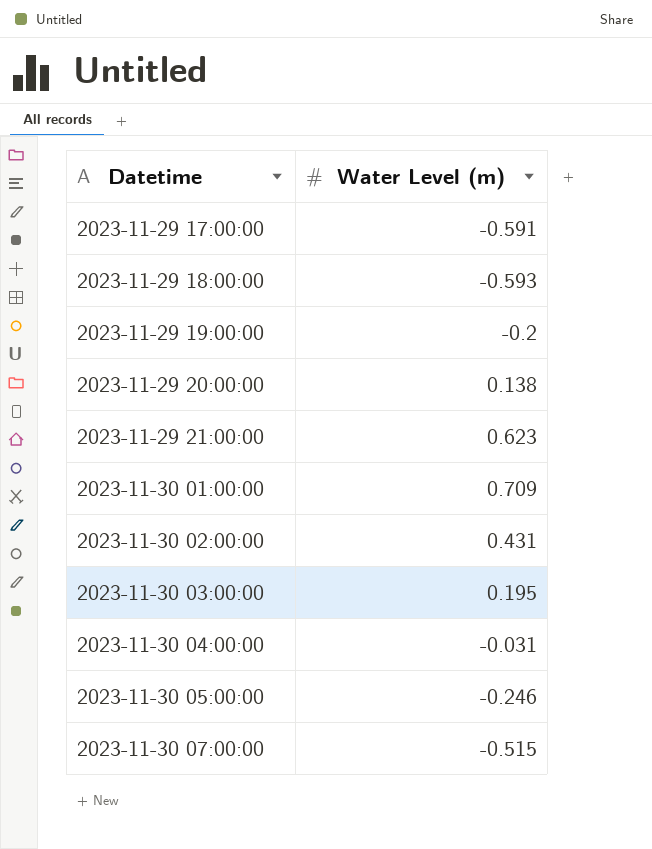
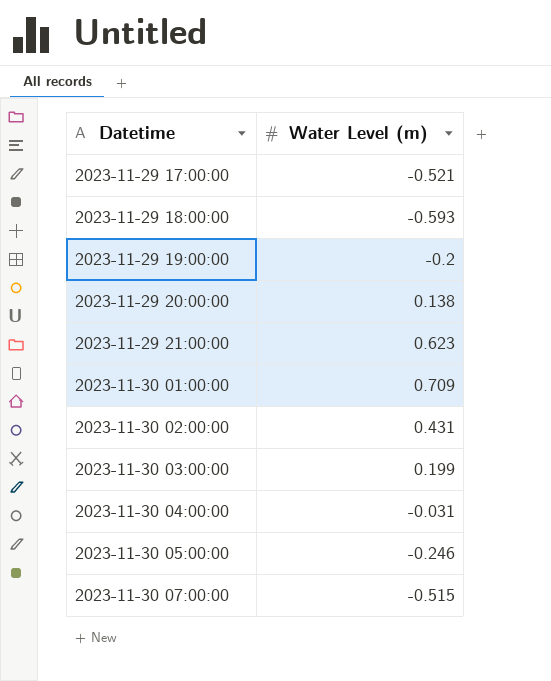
2023-11-29 17:00:00 | Water Level (m): -0.591 -> -0.521
2023-11-30 03:00:00 | Water Level (m): 0.195 -> 0.199

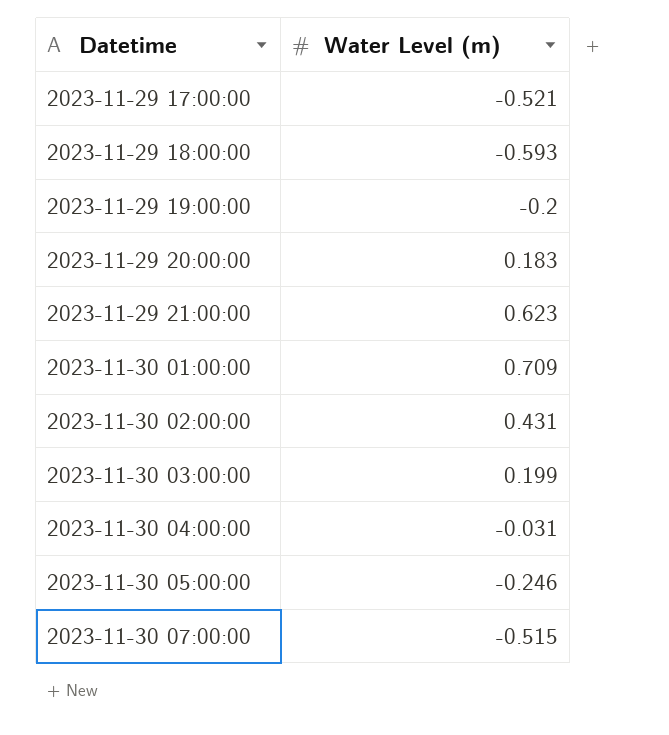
2023-11-29 20:00:00 | Water Level (m): 0.138 -> 0.183

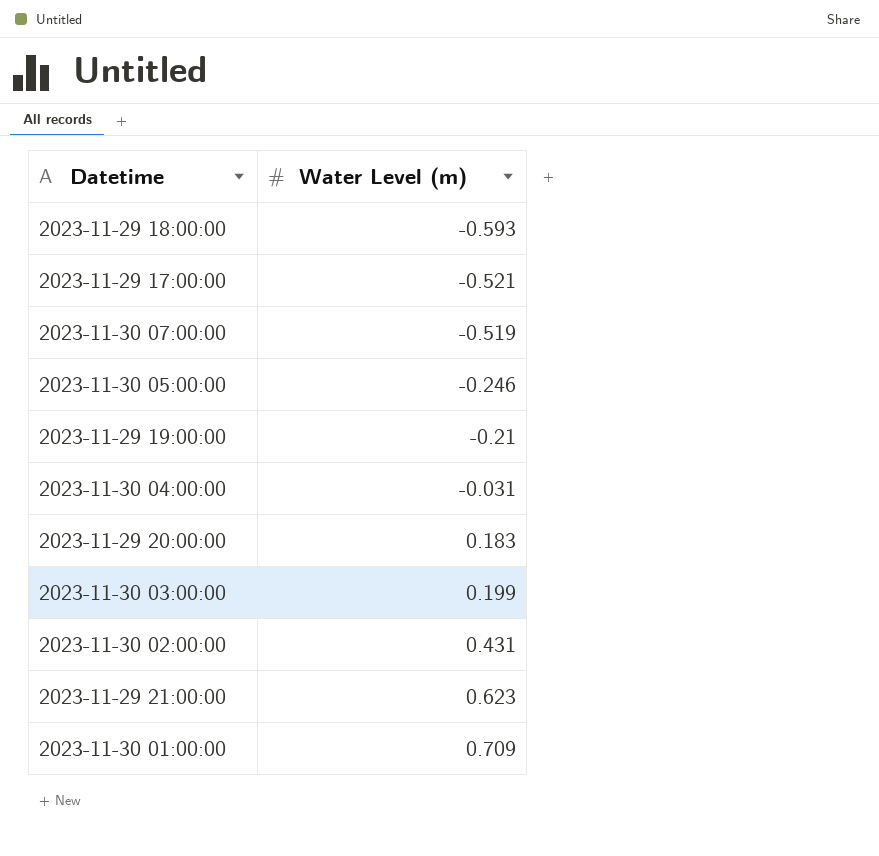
row order: Datetime ascending -> Water Level (m) ascending
2023-11-30 07:00:00 | Water Level (m): -0.515 -> -0.519
2023-11-29 19:00:00 | Water Level (m): -0.2 -> -0.21

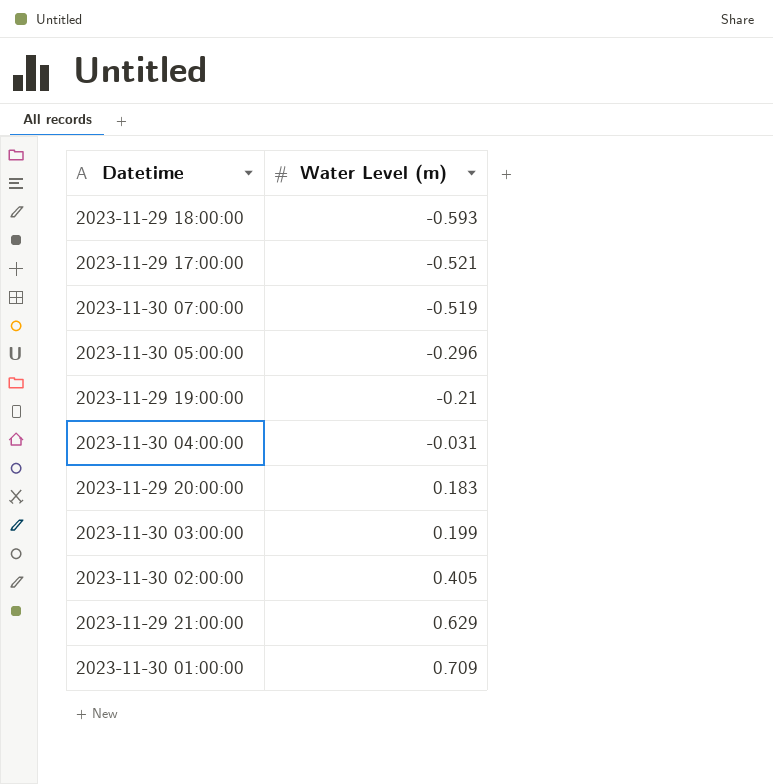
2023-11-30 05:00:00 | Water Level (m): -0.246 -> -0.296
2023-11-30 02:00:00 | Water Level (m): 0.431 -> 0.405
2023-11-29 21:00:00 | Water Level (m): 0.623 -> 0.629

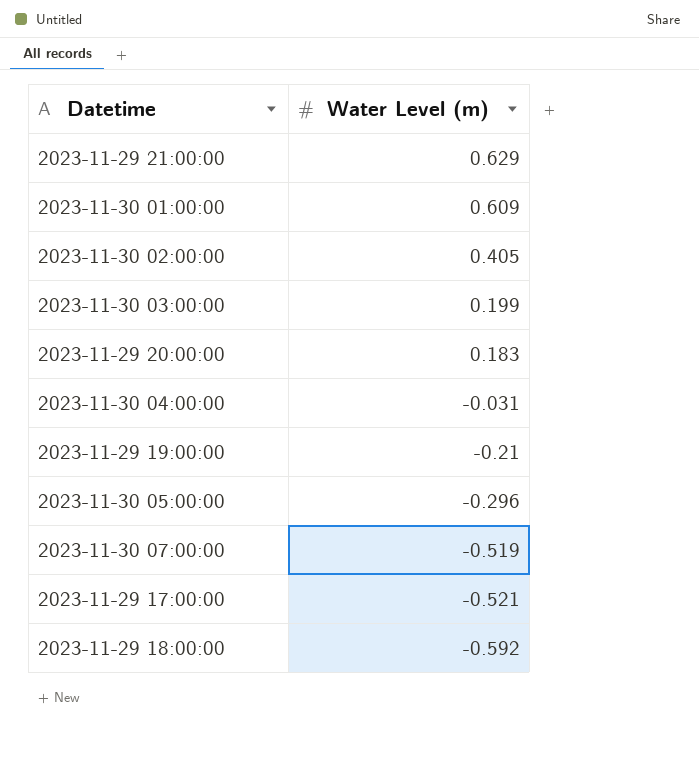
row order: Water Level (m) ascending -> Water Level (m) descending
2023-11-30 01:00:00 | Water Level (m): 0.709 -> 0.609
2023-11-29 18:00:00 | Water Level (m): -0.593 -> -0.592

